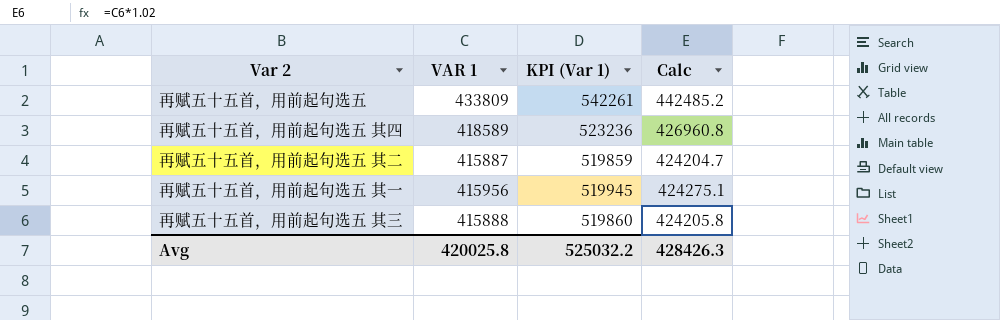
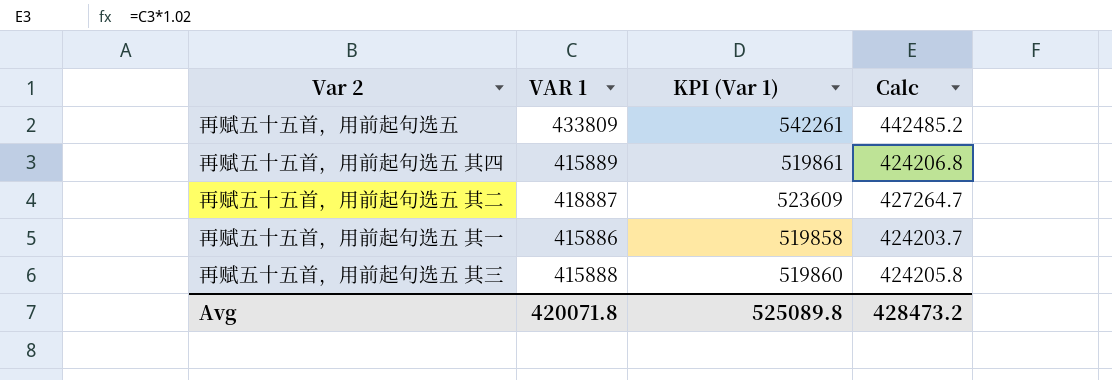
再赋五十五首，用前起句选五 其四 | VAR 1: 418589 -> 415889
再赋五十五首，用前起句选五 其四 | KPI (Var 1): 523236 -> 519861
再赋五十五首，用前起句选五 其四 | Calc: 426960.8 -> 424206.8
再赋五十五首，用前起句选五 其二 | VAR 1: 415887 -> 418887
再赋五十五首，用前起句选五 其二 | KPI (Var 1): 519859 -> 523609
再赋五十五首，用前起句选五 其二 | Calc: 424204.7 -> 427264.7
再赋五十五首，用前起句选五 其一 | VAR 1: 415956 -> 415886
再赋五十五首，用前起句选五 其一 | KPI (Var 1): 519945 -> 519858
再赋五十五首，用前起句选五 其一 | Calc: 424275.1 -> 424203.7
Avg | VAR 1: 420025.8 -> 420071.8
Avg | KPI (Var 1): 525032.2 -> 525089.8
Avg | Calc: 428426.3 -> 428473.2

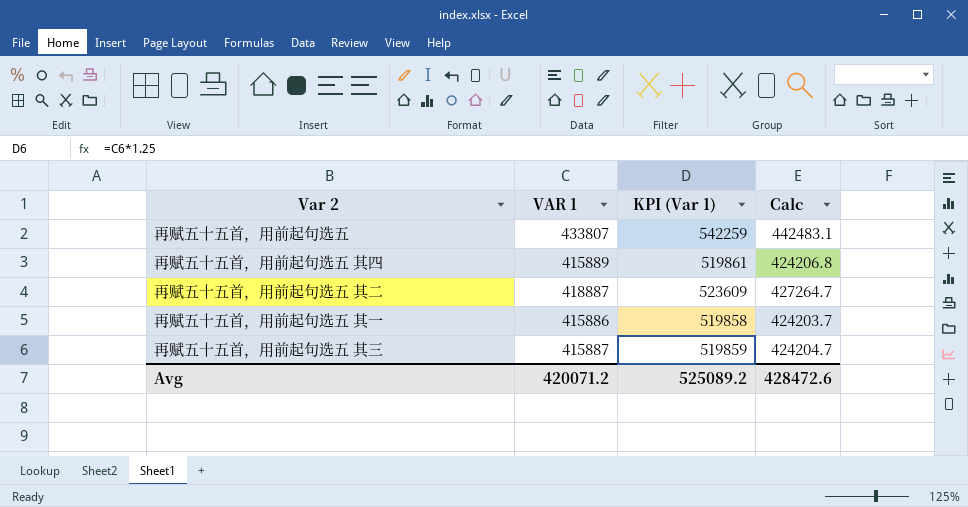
再赋五十五首，用前起句选五 | VAR 1: 433809 -> 433807
再赋五十五首，用前起句选五 | KPI (Var 1): 542261 -> 542259
再赋五十五首，用前起句选五 | Calc: 442485.2 -> 442483.1
再赋五十五首，用前起句选五 其三 | VAR 1: 415888 -> 415887
再赋五十五首，用前起句选五 其三 | KPI (Var 1): 519860 -> 519859
再赋五十五首，用前起句选五 其三 | Calc: 424205.8 -> 424204.7
Avg | VAR 1: 420071.8 -> 420071.2
Avg | KPI (Var 1): 525089.8 -> 525089.2
Avg | Calc: 428473.2 -> 428472.6

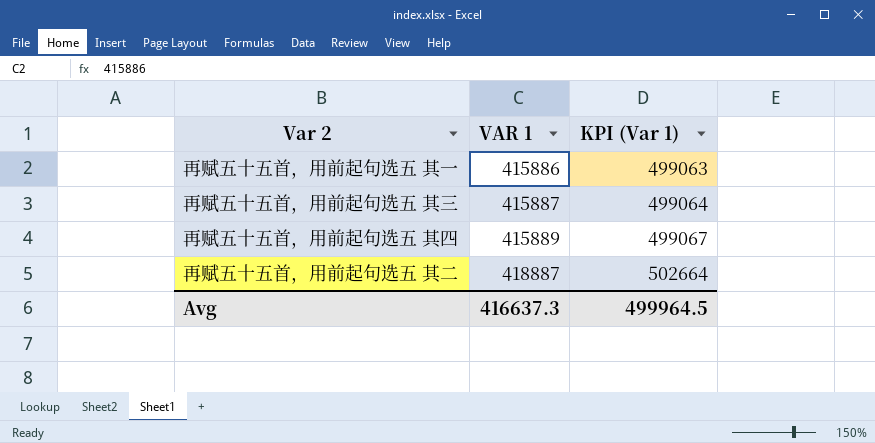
row order: none -> VAR 1 ascending
column Calc | formula: [VAR 1] * 1.02 -> none
column KPI (Var 1) | formula: [VAR 1] * 1.25 -> [VAR 1] * 1.2
row 再赋五十五首，用前起句选五: 433807 | 542259 | 442483.1 -> none
Avg | VAR 1: 420071.2 -> 416637.3
Avg | KPI (Var 1): 525089.2 -> 499964.5

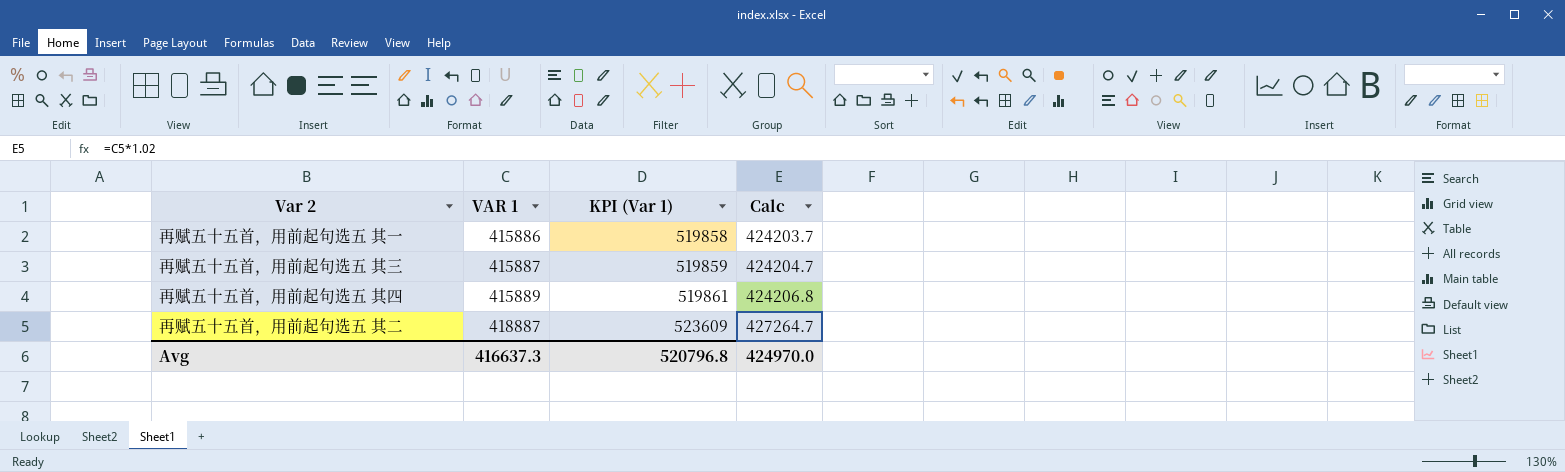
column KPI (Var 1) | formula: [VAR 1] * 1.2 -> [VAR 1] * 1.25
column Calc | formula: none -> [VAR 1] * 1.02
Avg | KPI (Var 1): 499964.5 -> 520796.8

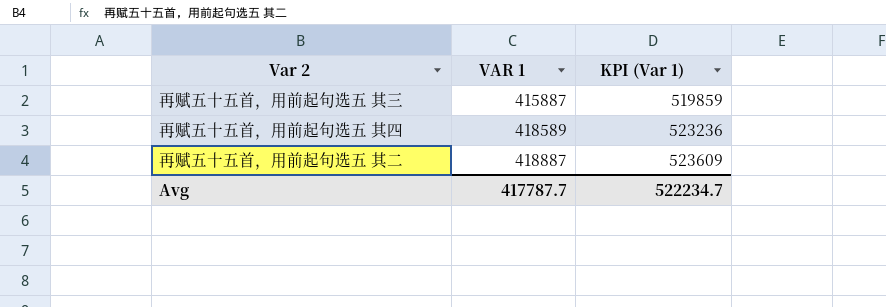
column Calc | formula: [VAR 1] * 1.02 -> none
row 再赋五十五首，用前起句选五 其一: 415886 | 519858 | 424203.7 -> none
再赋五十五首，用前起句选五 其四 | VAR 1: 415889 -> 418589
再赋五十五首，用前起句选五 其四 | KPI (Var 1): 519861 -> 523236
Avg | VAR 1: 416637.3 -> 417787.7
Avg | KPI (Var 1): 520796.8 -> 522234.7

